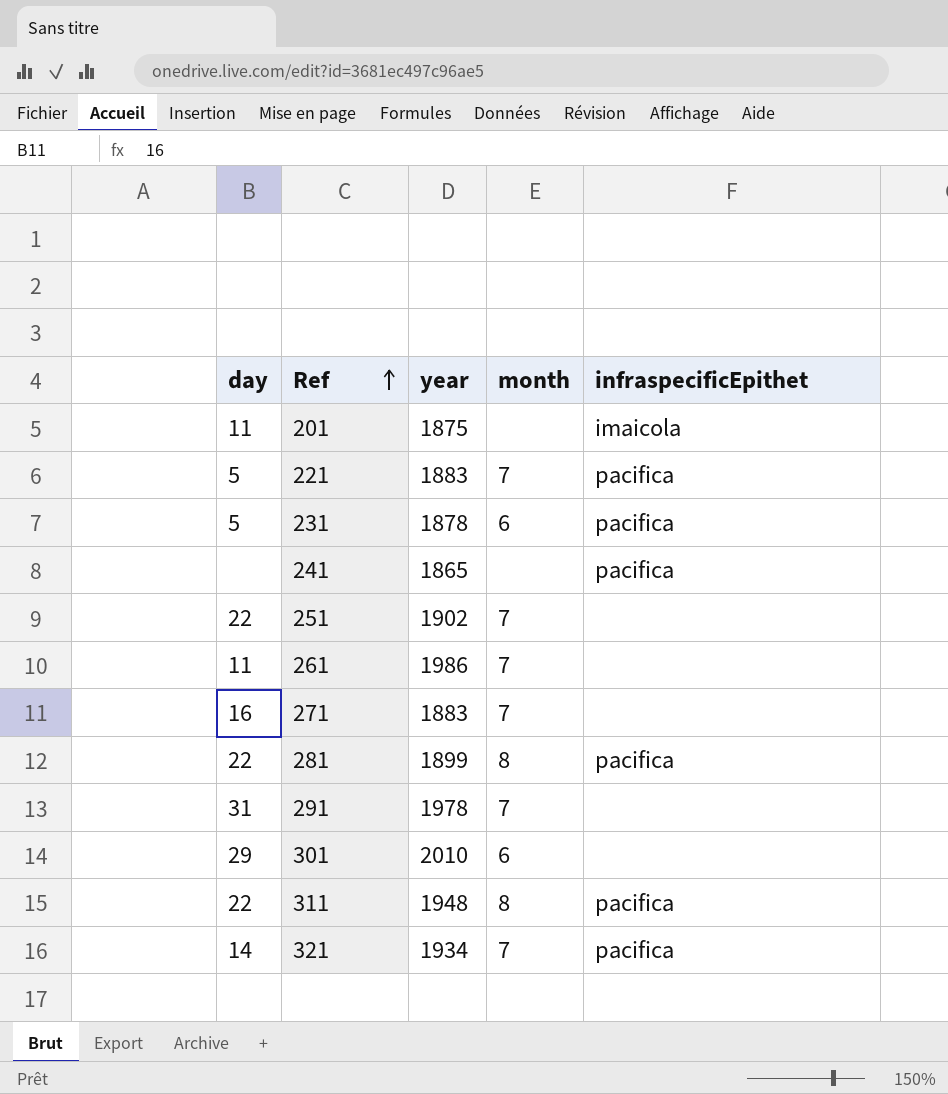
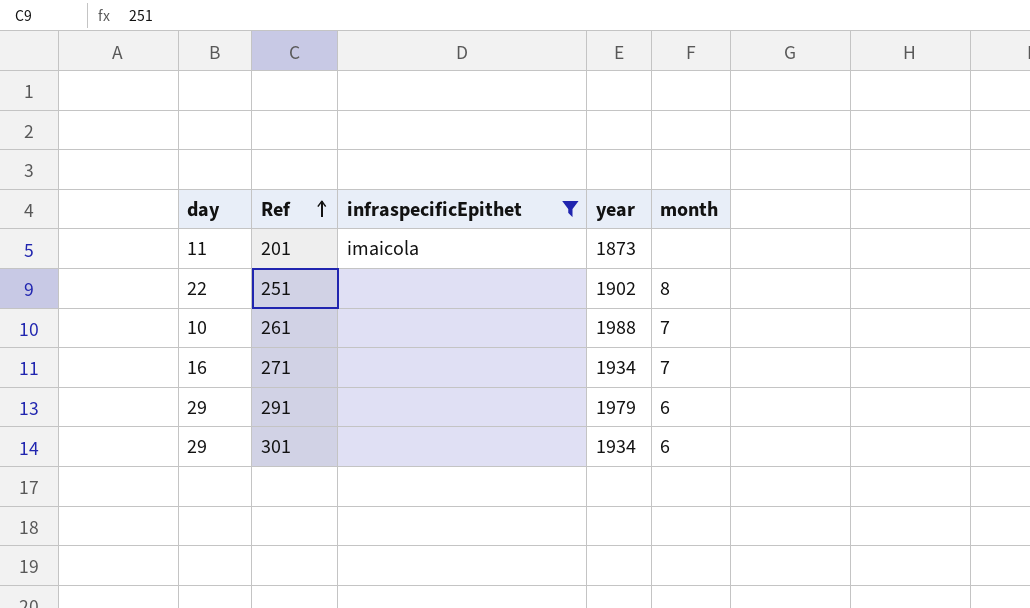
filter: none -> infraspecificEpithet != pacifica
column infraspecificEpithet | position: 5 -> 3
201 | year: 1875 -> 1873
251 | month: 7 -> 8
261 | day: 11 -> 10
261 | year: 1986 -> 1988
271 | year: 1883 -> 1934
291 | day: 31 -> 29
291 | year: 1978 -> 1979
291 | month: 7 -> 6
301 | year: 2010 -> 1934

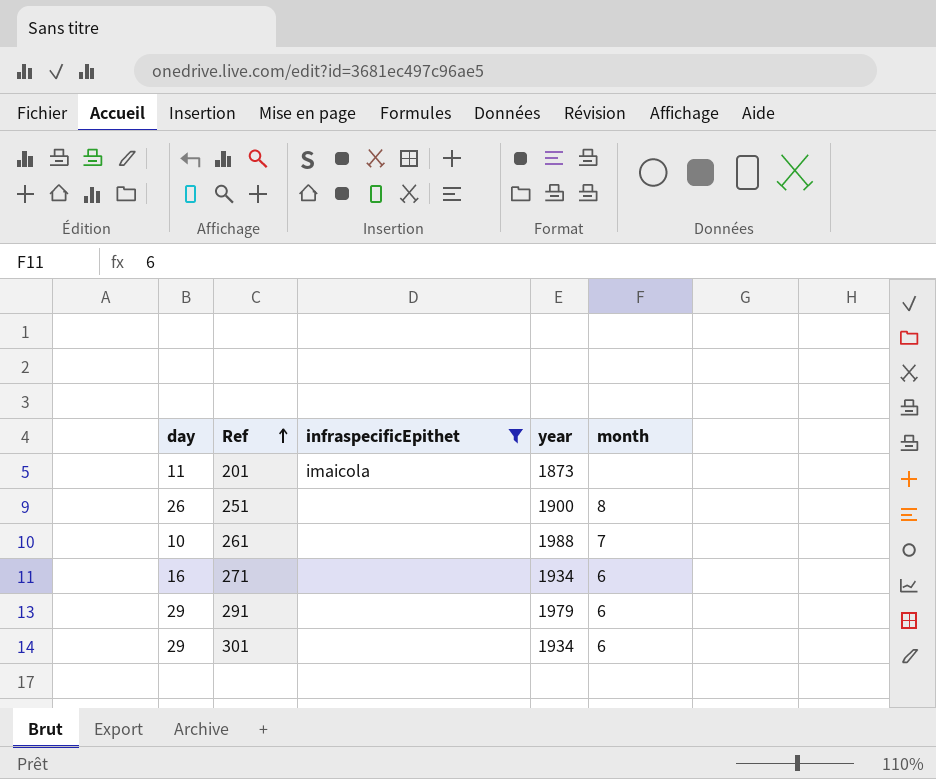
251 | day: 22 -> 26
251 | year: 1902 -> 1900
271 | month: 7 -> 6

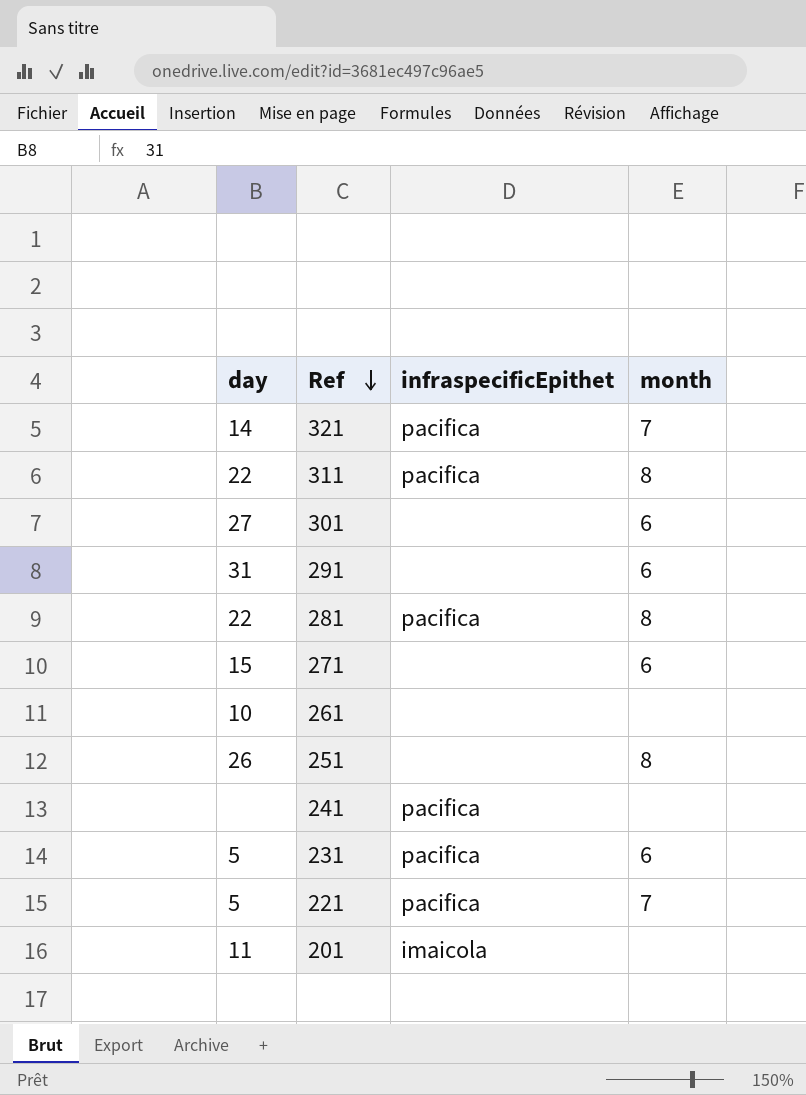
filter: infraspecificEpithet != pacifica -> none
row order: Ref ascending -> Ref descending
column year | position: 4 -> none
301 | day: 29 -> 27
291 | day: 29 -> 31
271 | day: 16 -> 15
261 | month: 7 -> none

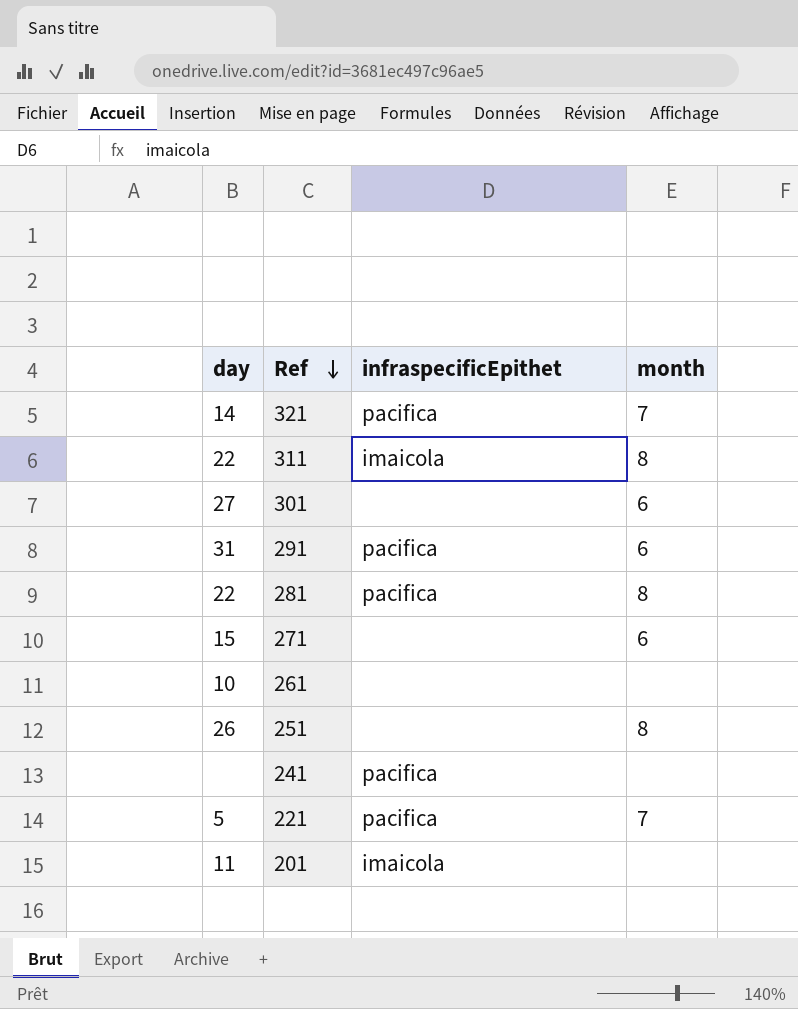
row 231: 5 | pacifica | 6 -> none
311 | infraspecificEpithet: pacifica -> imaicola
291 | infraspecificEpithet: none -> pacifica

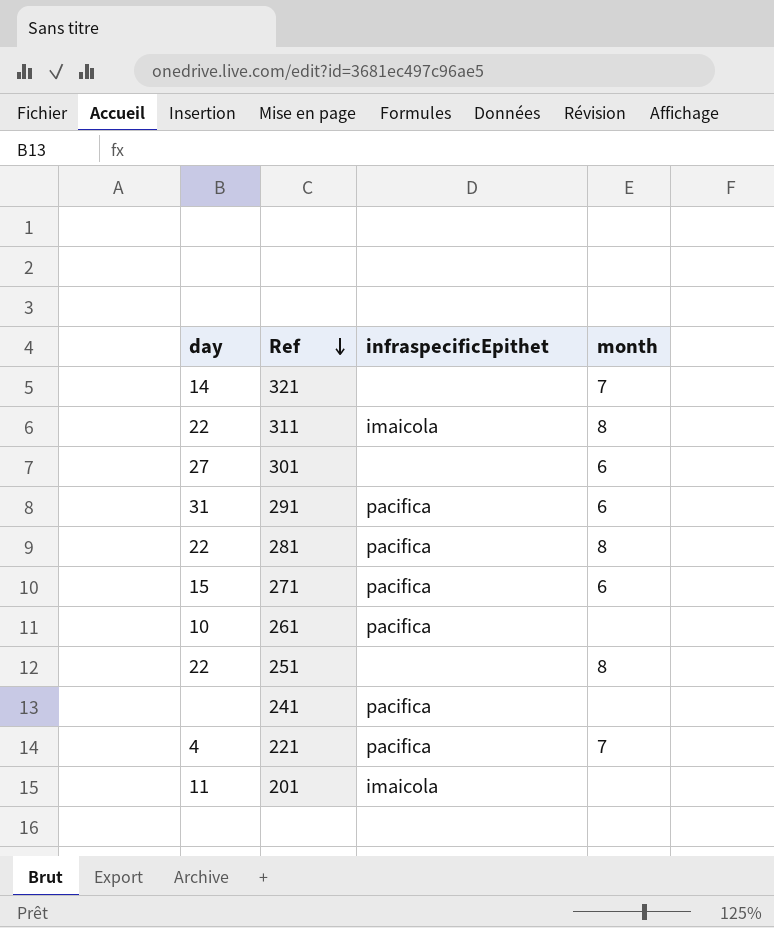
321 | infraspecificEpithet: pacifica -> none
271 | infraspecificEpithet: none -> pacifica
261 | infraspecificEpithet: none -> pacifica
251 | day: 26 -> 22
221 | day: 5 -> 4

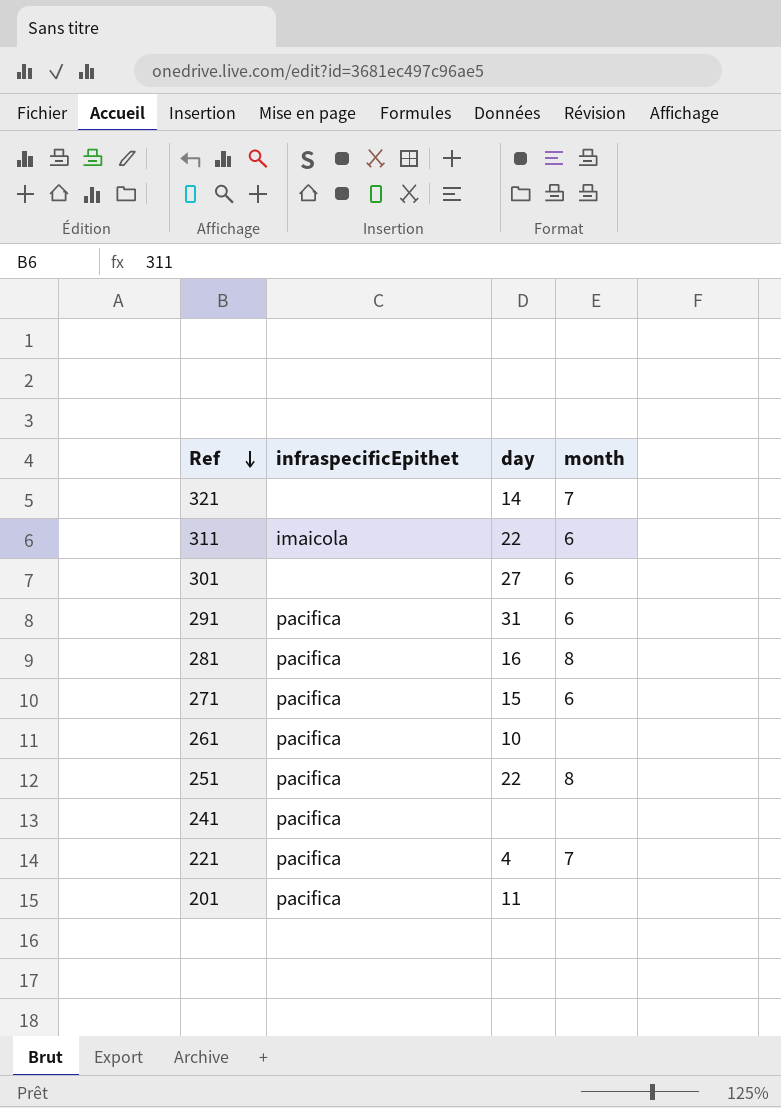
column day | position: 1 -> 3
311 | month: 8 -> 6
281 | day: 22 -> 16
251 | infraspecificEpithet: none -> pacifica
201 | infraspecificEpithet: imaicola -> pacifica

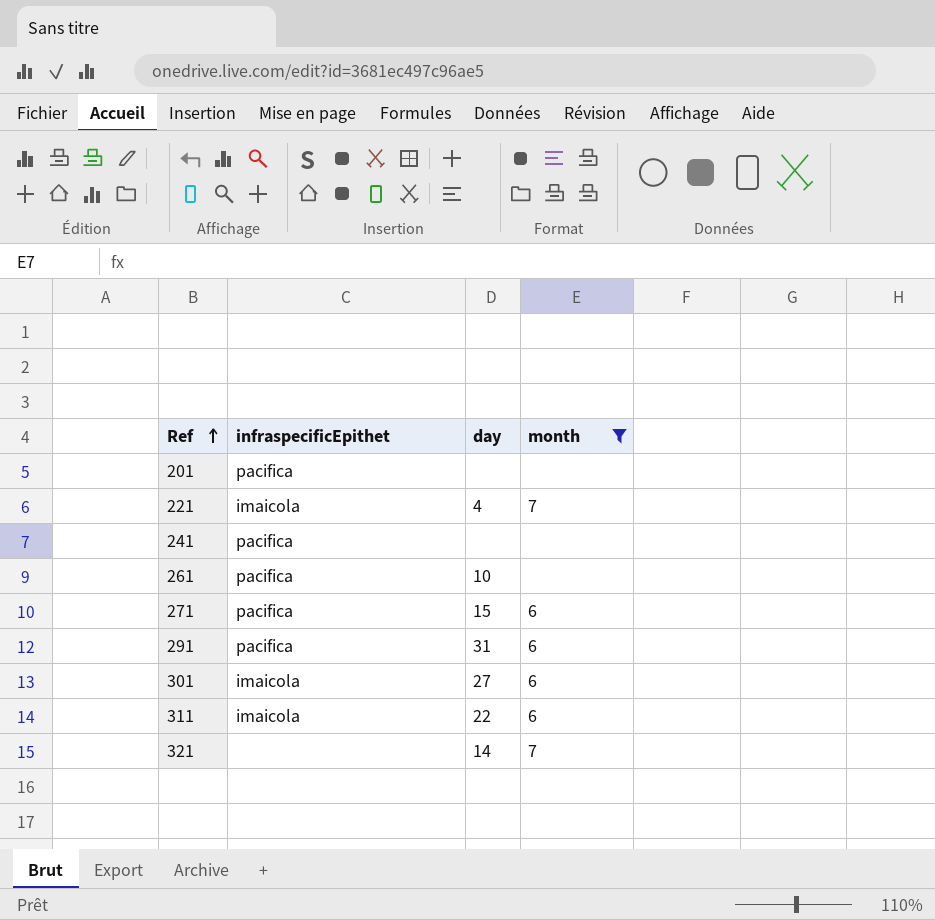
filter: none -> month != 8
row order: Ref descending -> Ref ascending
201 | day: 11 -> none
221 | infraspecificEpithet: pacifica -> imaicola
301 | infraspecificEpithet: none -> imaicola

